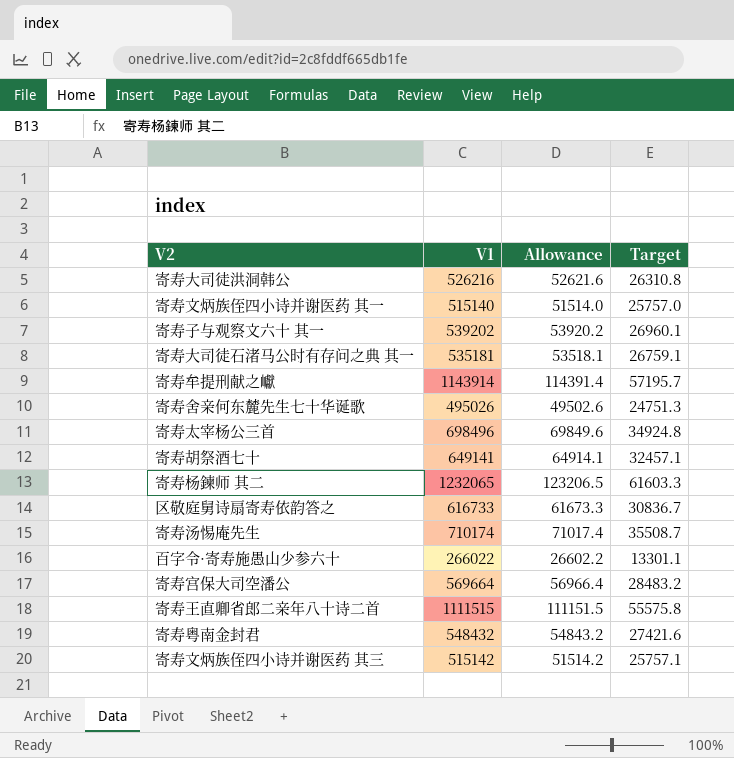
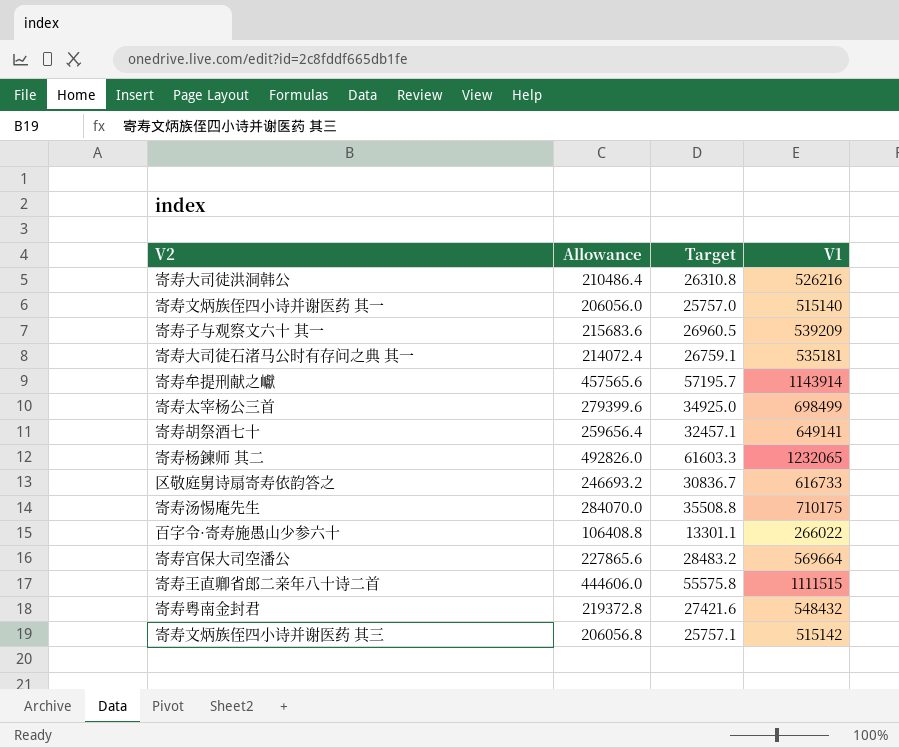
column Allowance | formula: [V1] * 0.1 -> [V1] * 0.4
column V1 | position: 2 -> 4
row 寄寿舍亲何东麓先生七十华诞歌: 495026 | 49502.6 | 24751.3 -> none
寄寿子与观察文六十 其一 | Target: 26960.1 -> 26960.5
寄寿子与观察文六十 其一 | V1: 539202 -> 539209
寄寿太宰杨公三首 | Target: 34924.8 -> 34925.0
寄寿太宰杨公三首 | V1: 698496 -> 698499
寄寿汤惕庵先生 | Target: 35508.7 -> 35508.8
寄寿汤惕庵先生 | V1: 710174 -> 710175

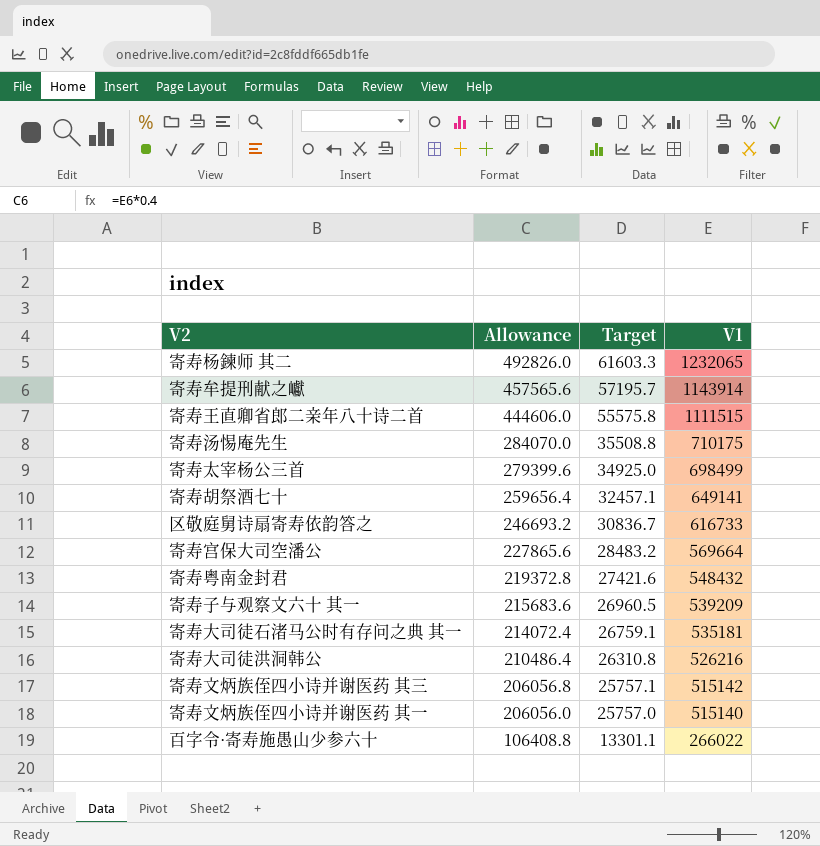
row order: none -> Allowance descending

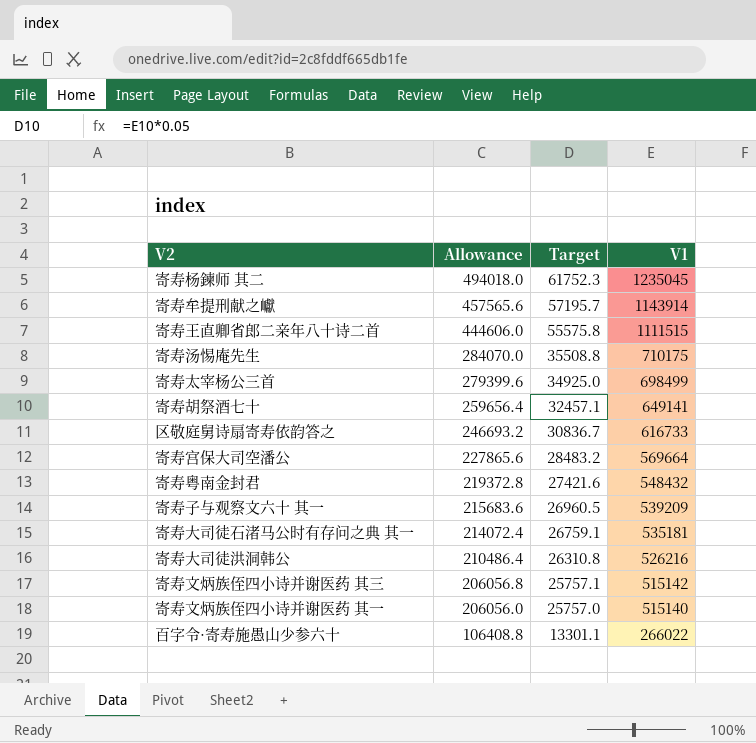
寄寿杨鍊师 其二 | Allowance: 492826.0 -> 494018.0
寄寿杨鍊师 其二 | Target: 61603.3 -> 61752.3
寄寿杨鍊师 其二 | V1: 1232065 -> 1235045

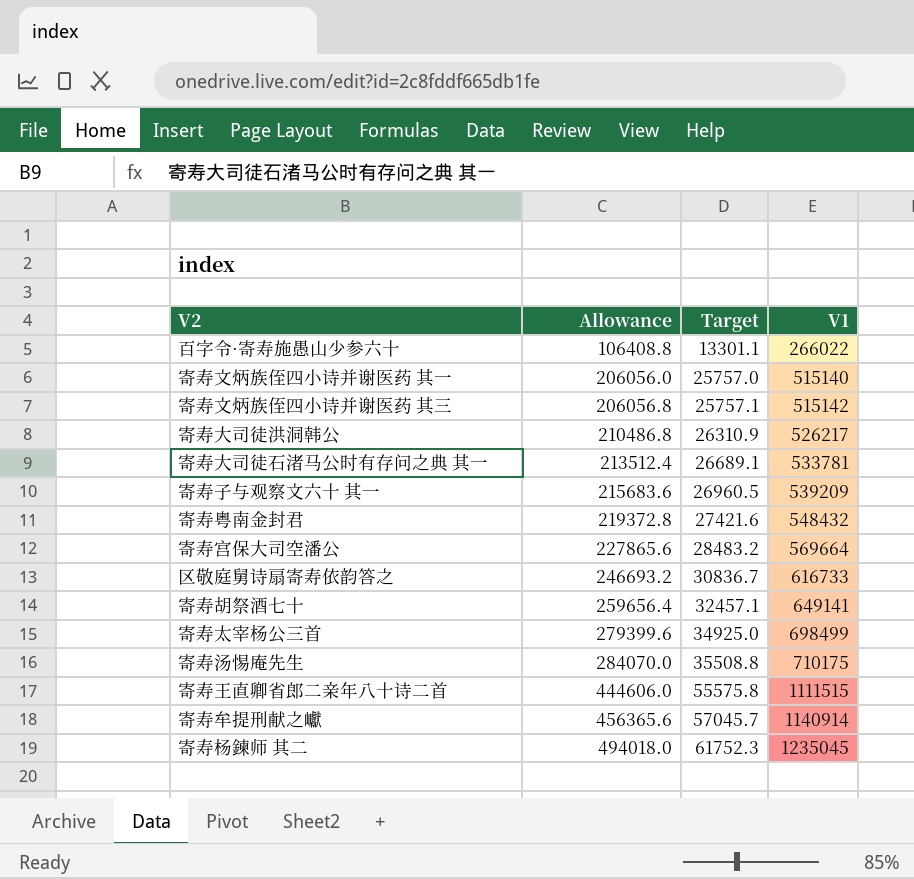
row order: Allowance descending -> Allowance ascending
寄寿大司徒洪洞韩公 | Allowance: 210486.4 -> 210486.8
寄寿大司徒洪洞韩公 | Target: 26310.8 -> 26310.9
寄寿大司徒洪洞韩公 | V1: 526216 -> 526217
寄寿大司徒石渚马公时有存问之典 其一 | Allowance: 214072.4 -> 213512.4
寄寿大司徒石渚马公时有存问之典 其一 | Target: 26759.1 -> 26689.1
寄寿大司徒石渚马公时有存问之典 其一 | V1: 535181 -> 533781
寄寿牟提刑献之巘 | Allowance: 457565.6 -> 456365.6
寄寿牟提刑献之巘 | Target: 57195.7 -> 57045.7
寄寿牟提刑献之巘 | V1: 1143914 -> 1140914

